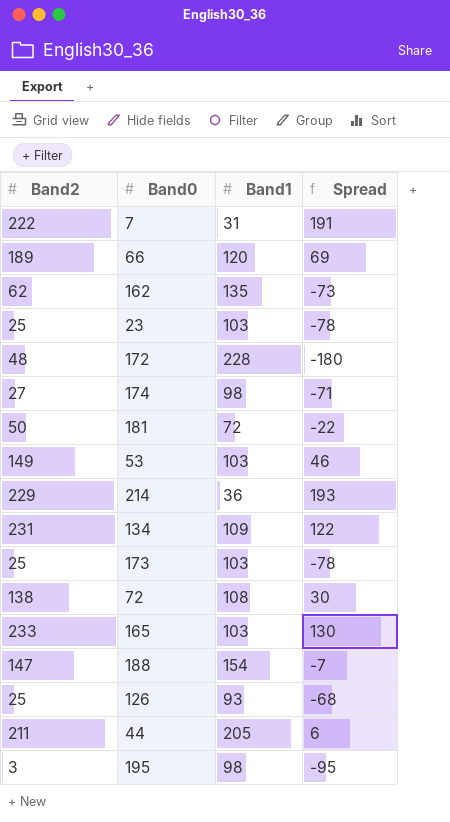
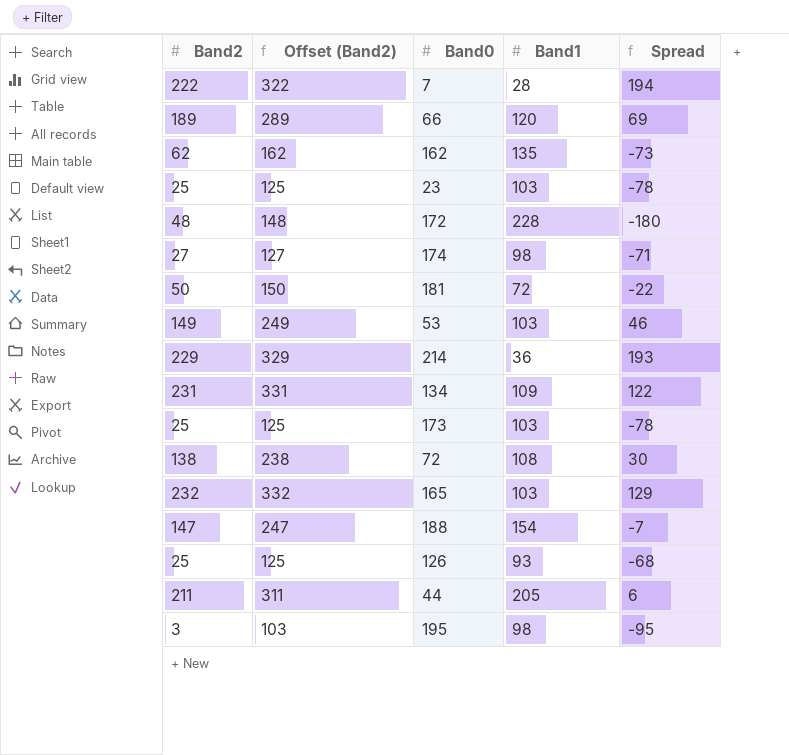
column Offset (Band2) | formula: none -> [Band2] + 100
7 | Band1: 31 -> 28
7 | Spread: 191 -> 194
165 | Band2: 233 -> 232
165 | Spread: 130 -> 129

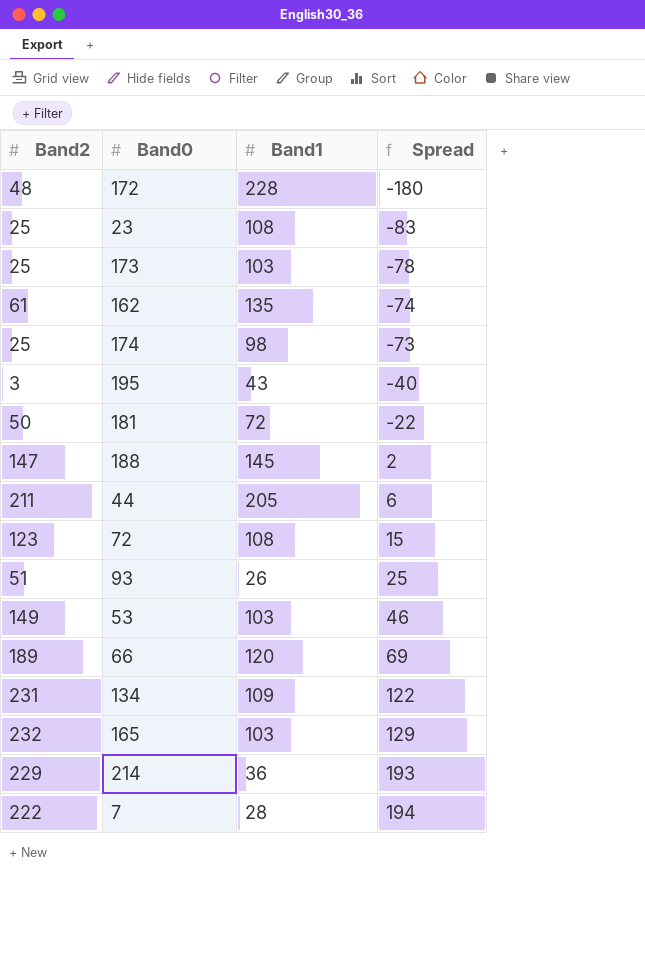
row order: none -> Spread ascending
column Offset (Band2) | formula: [Band2] + 100 -> none
row 126: 25 | 125 | 93 | -68 -> none
23 | Band1: 103 -> 108
23 | Spread: -78 -> -83
162 | Band2: 62 -> 61
162 | Spread: -73 -> -74
174 | Band2: 27 -> 25
174 | Spread: -71 -> -73
195 | Band1: 98 -> 43
195 | Spread: -95 -> -40
188 | Band1: 154 -> 145
188 | Spread: -7 -> 2
72 | Band2: 138 -> 123
72 | Spread: 30 -> 15
row 93: none -> 51 | 26 | 25

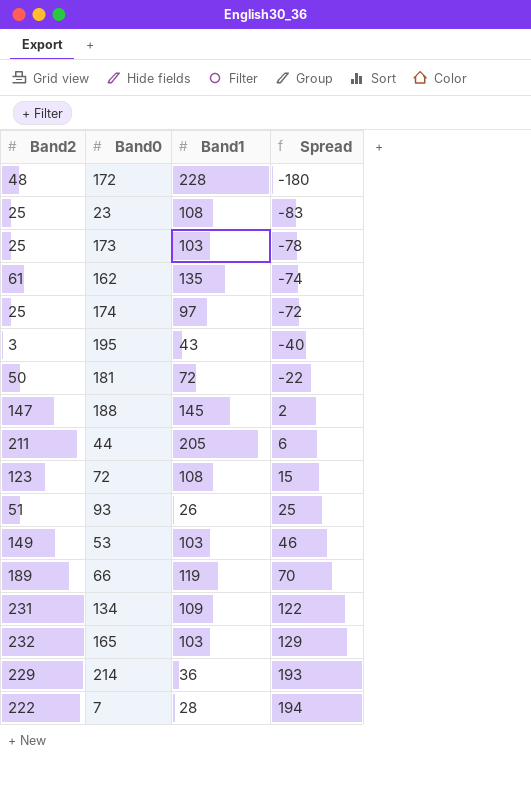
174 | Band1: 98 -> 97
174 | Spread: -73 -> -72
66 | Band1: 120 -> 119
66 | Spread: 69 -> 70

